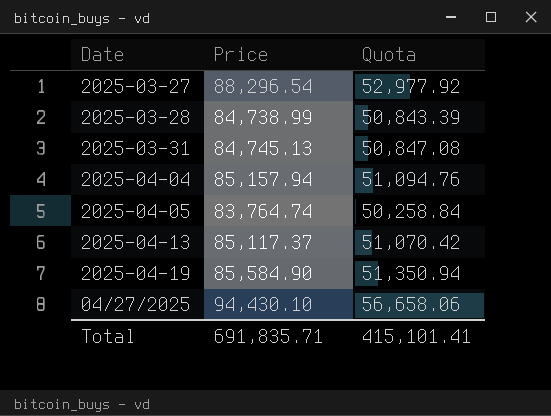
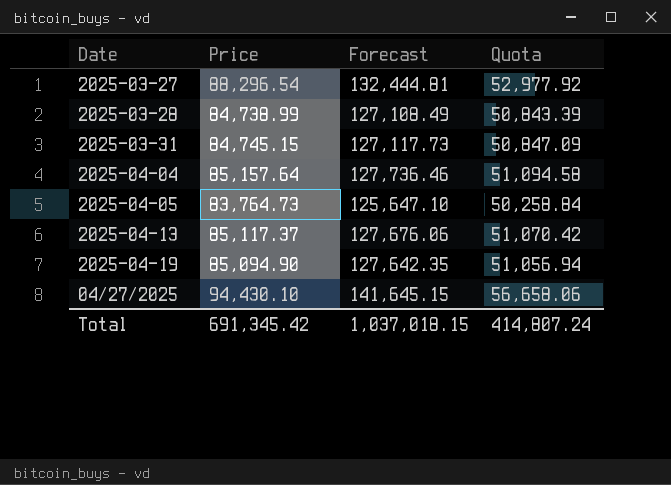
column Forecast | formula: none -> [Price] * 1.5
2025-03-31 | Price: 84,745.13 -> 84,745.15
2025-03-31 | Quota: 50,847.08 -> 50,847.09
2025-04-04 | Price: 85,157.94 -> 85,157.64
2025-04-04 | Quota: 51,094.76 -> 51,094.58
2025-04-05 | Price: 83,764.74 -> 83,764.73
2025-04-19 | Price: 85,584.90 -> 85,094.90
2025-04-19 | Quota: 51,350.94 -> 51,056.94
Total | Price: 691,835.71 -> 691,345.42
Total | Quota: 415,101.41 -> 414,807.24

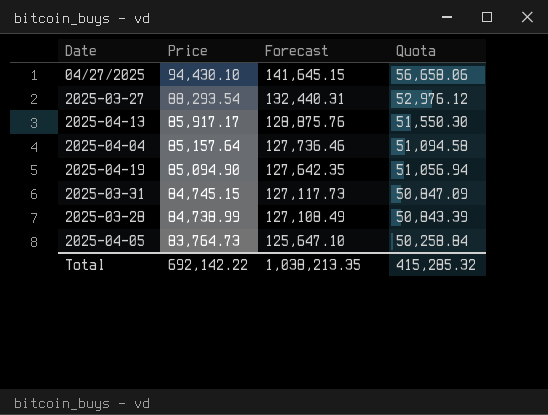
row order: none -> Price descending
2025-03-27 | Price: 88,296.54 -> 88,293.54
2025-03-27 | Forecast: 132,444.81 -> 132,440.31
2025-03-27 | Quota: 52,977.92 -> 52,976.12
2025-04-13 | Price: 85,117.37 -> 85,917.17
2025-04-13 | Forecast: 127,676.06 -> 128,875.76
2025-04-13 | Quota: 51,070.42 -> 51,550.30
Total | Price: 691,345.42 -> 692,142.22
Total | Forecast: 1,037,018.15 -> 1,038,213.35
Total | Quota: 414,807.24 -> 415,285.32

